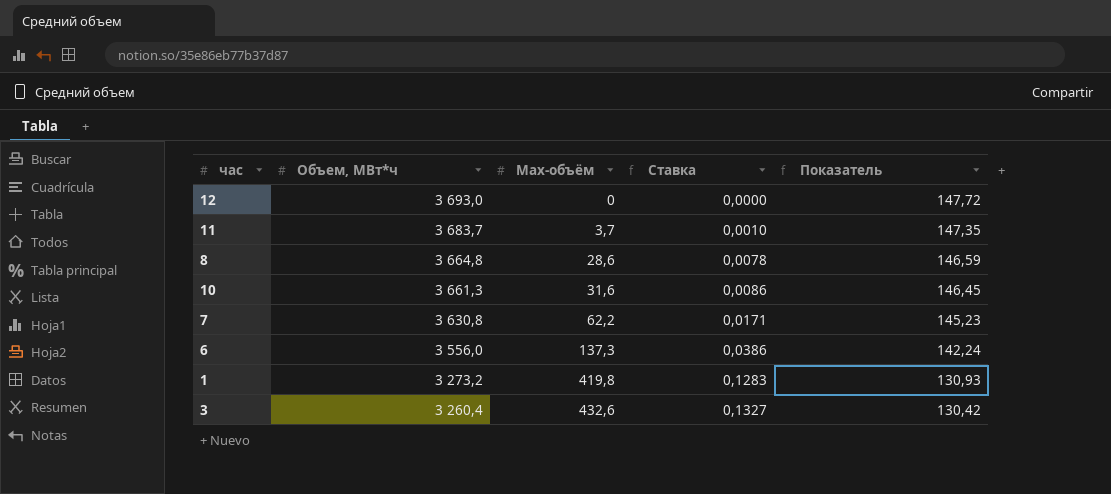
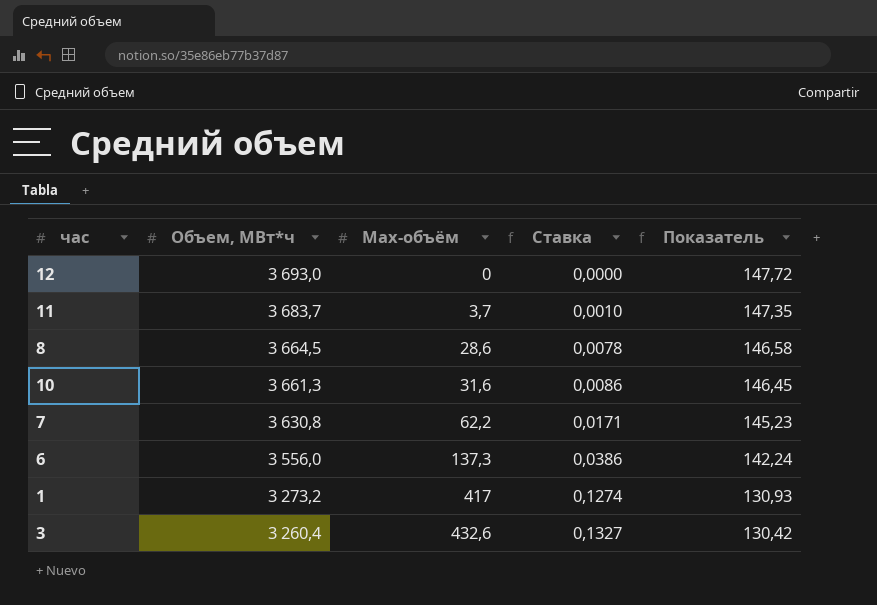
8 | Объем, МВт*ч: 3 664,8 -> 3 664,5
8 | Показатель: 146,59 -> 146,58
1 | Max-объём: 419,8 -> 417
1 | Ставка: 0,1283 -> 0,1274

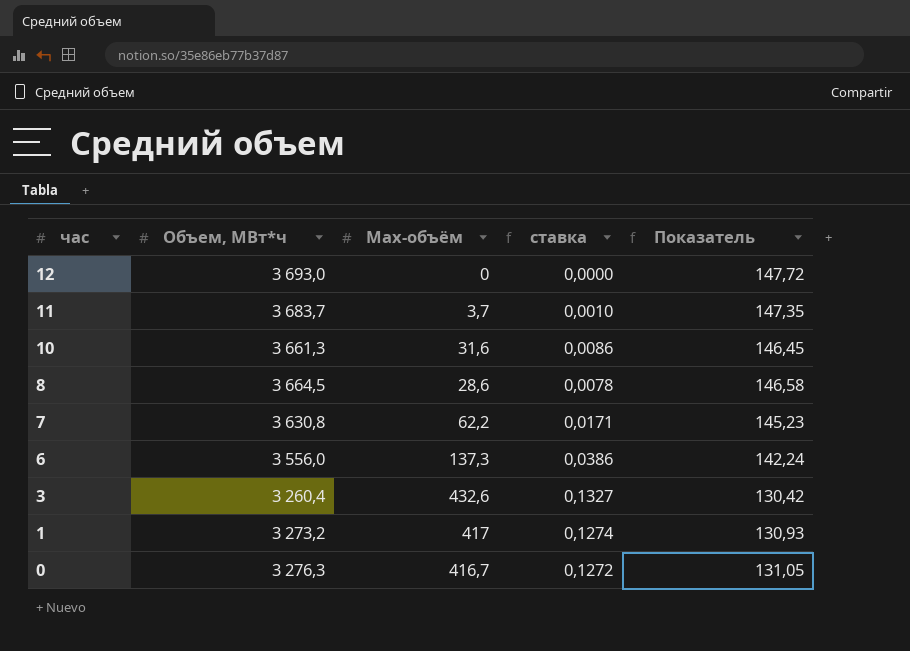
row order: Объем, МВт*ч descending -> час descending
column name: Ставка -> ставка
row 0: none -> 3 276,3 | 416,7 | 0,1272 | 131,05

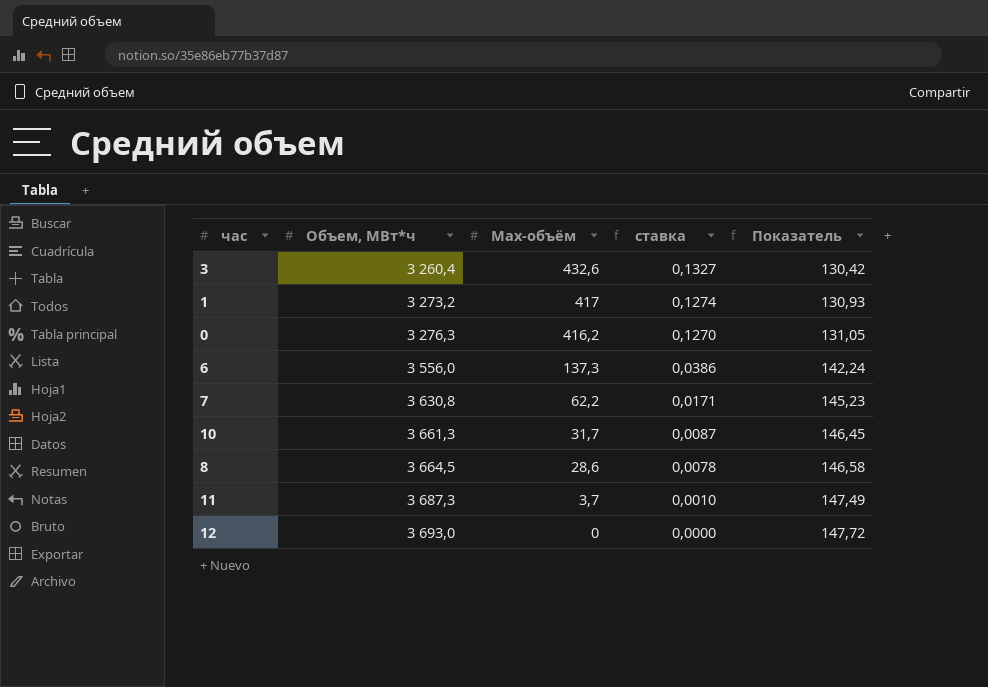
row order: час descending -> Объем, МВт*ч ascending
0 | Max-объём: 416,7 -> 416,2
0 | ставка: 0,1272 -> 0,1270
10 | Max-объём: 31,6 -> 31,7
10 | ставка: 0,0086 -> 0,0087
11 | Объем, МВт*ч: 3 683,7 -> 3 687,3
11 | Показатель: 147,35 -> 147,49

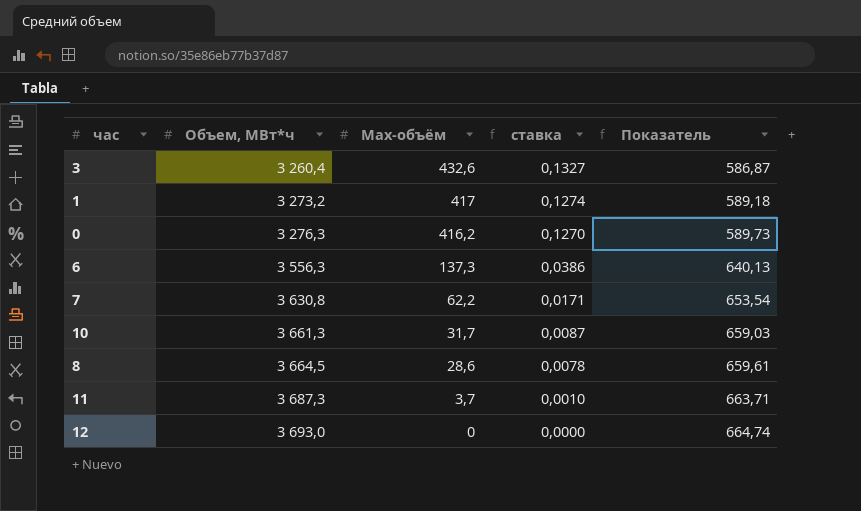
column Показатель | formula: [Объем, МВт*ч] * 0,04 -> [Объем, МВт*ч] * 0,18
6 | Объем, МВт*ч: 3 556,0 -> 3 556,3

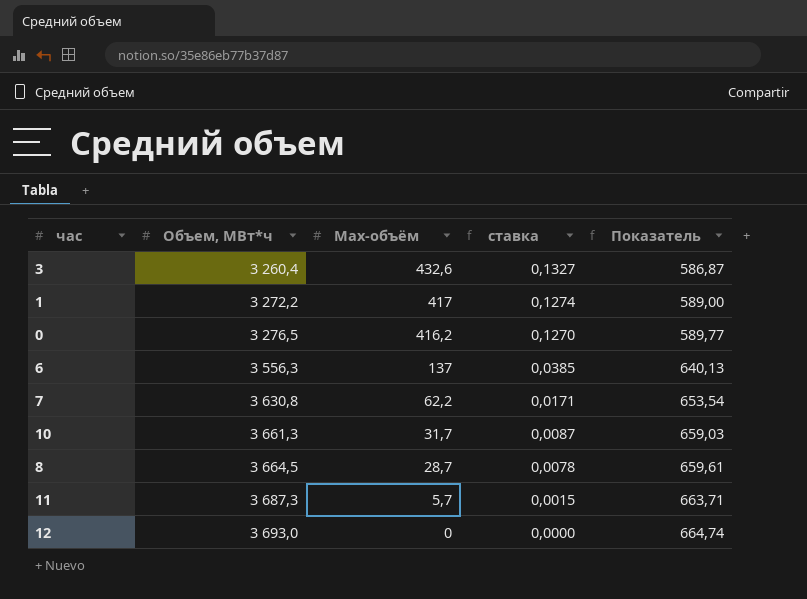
1 | Объем, МВт*ч: 3 273,2 -> 3 272,2
1 | Показатель: 589,18 -> 589,00
0 | Объем, МВт*ч: 3 276,3 -> 3 276,5
0 | Показатель: 589,73 -> 589,77
6 | Max-объём: 137,3 -> 137
6 | ставка: 0,0386 -> 0,0385
8 | Max-объём: 28,6 -> 28,7
11 | Max-объём: 3,7 -> 5,7
11 | ставка: 0,0010 -> 0,0015

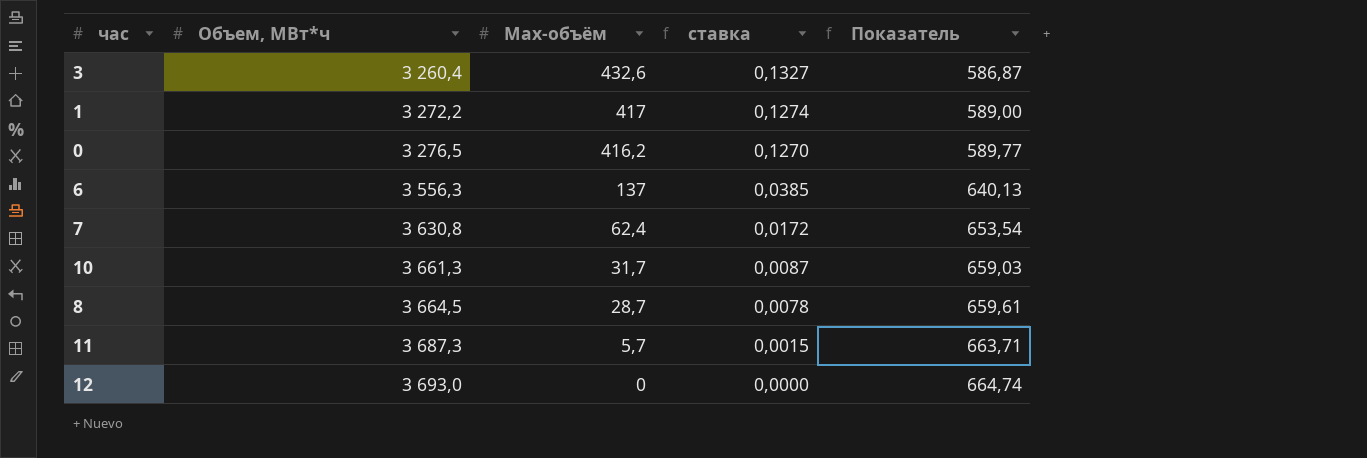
7 | Max-объём: 62,2 -> 62,4
7 | ставка: 0,0171 -> 0,0172

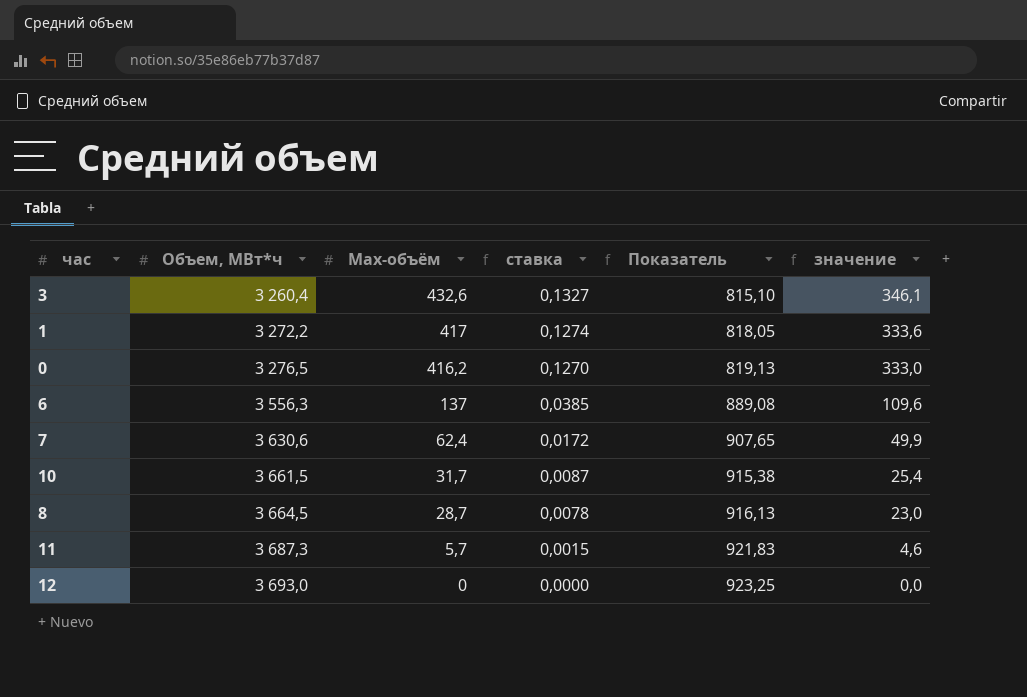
column Показатель | formula: [Объем, МВт*ч] * 0,18 -> [Объем, МВт*ч] * 0,25
column значение | formula: none -> [Max-объём] * 0,8
7 | Объем, МВт*ч: 3 630,8 -> 3 630,6
10 | Объем, МВт*ч: 3 661,3 -> 3 661,5

